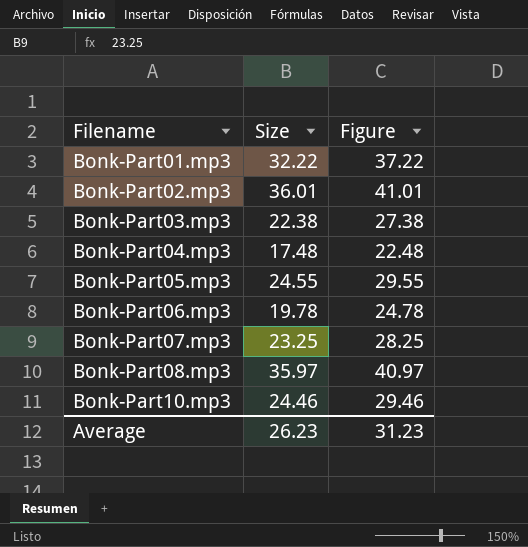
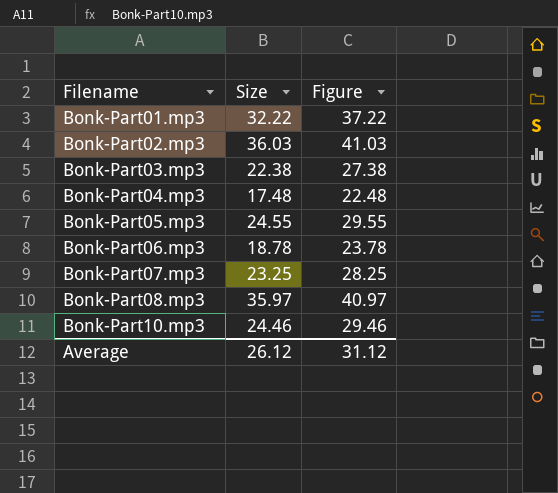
Bonk-Part02.mp3 | Size: 36.01 -> 36.03
Bonk-Part02.mp3 | Figure: 41.01 -> 41.03
Bonk-Part06.mp3 | Size: 19.78 -> 18.78
Bonk-Part06.mp3 | Figure: 24.78 -> 23.78
Average | Size: 26.23 -> 26.12
Average | Figure: 31.23 -> 31.12

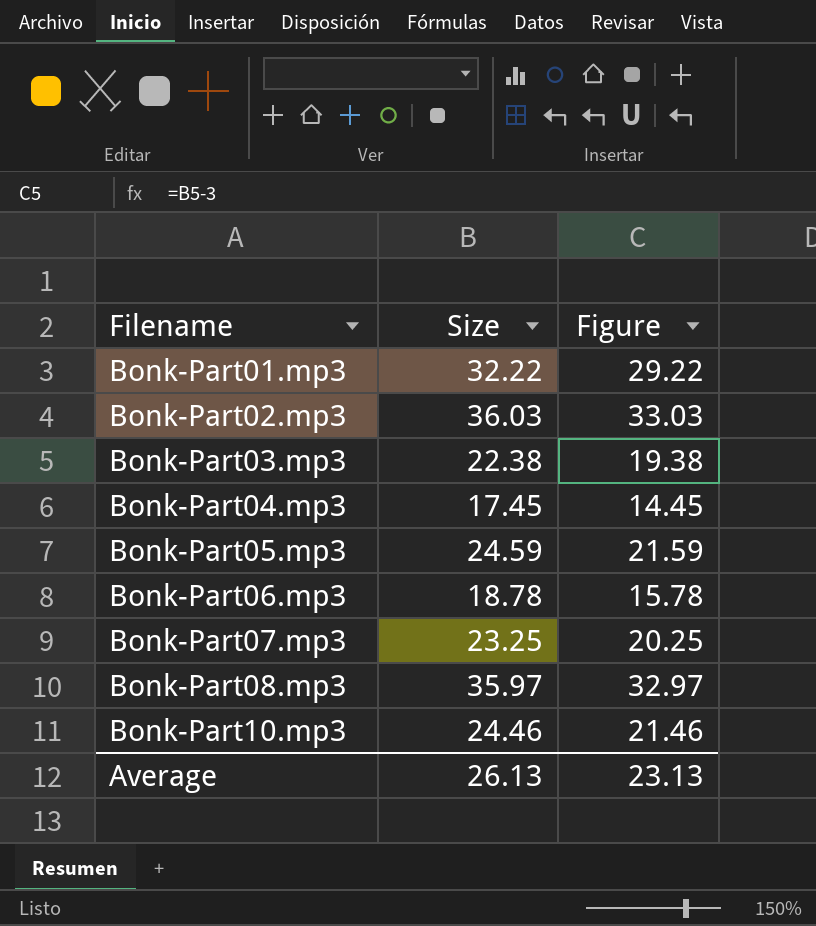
column Figure | formula: [Size] + 5 -> [Size] - 3
Bonk-Part04.mp3 | Size: 17.48 -> 17.45
Bonk-Part05.mp3 | Size: 24.55 -> 24.59
Average | Size: 26.12 -> 26.13
Average | Figure: 31.12 -> 23.13

